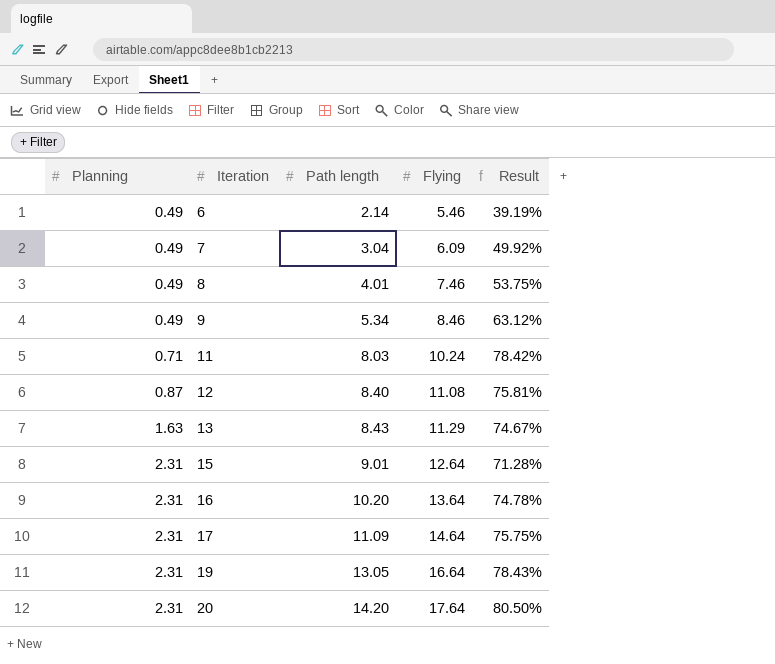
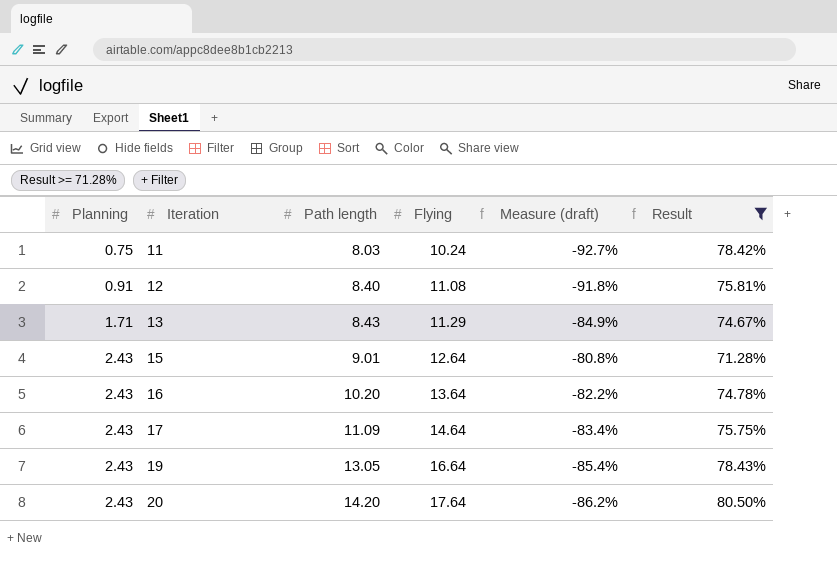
filter: none -> Result >= 71.28%
column Measure (draft) | formula: none -> ([Planning] - [Flying]) / [Flying]
11 | Planning: 0.71 -> 0.75
12 | Planning: 0.87 -> 0.91
13 | Planning: 1.63 -> 1.71
15 | Planning: 2.31 -> 2.43
16 | Planning: 2.31 -> 2.43
17 | Planning: 2.31 -> 2.43
19 | Planning: 2.31 -> 2.43
20 | Planning: 2.31 -> 2.43

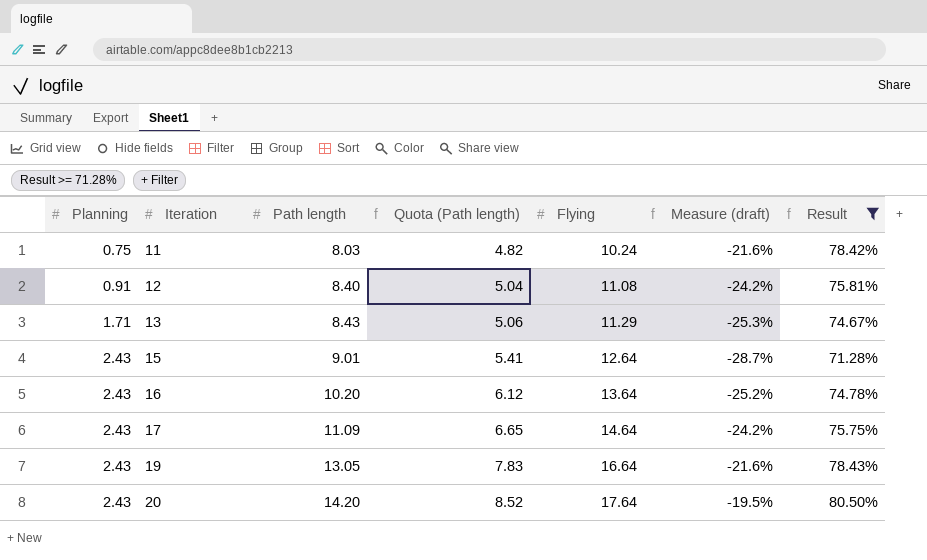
column Quota (Path length) | formula: none -> [Path length] * 0.6
column Measure (draft) | formula: ([Planning] - [Flying]) / [Flying] -> ([Path length] - [Flying]) / [Flying]

